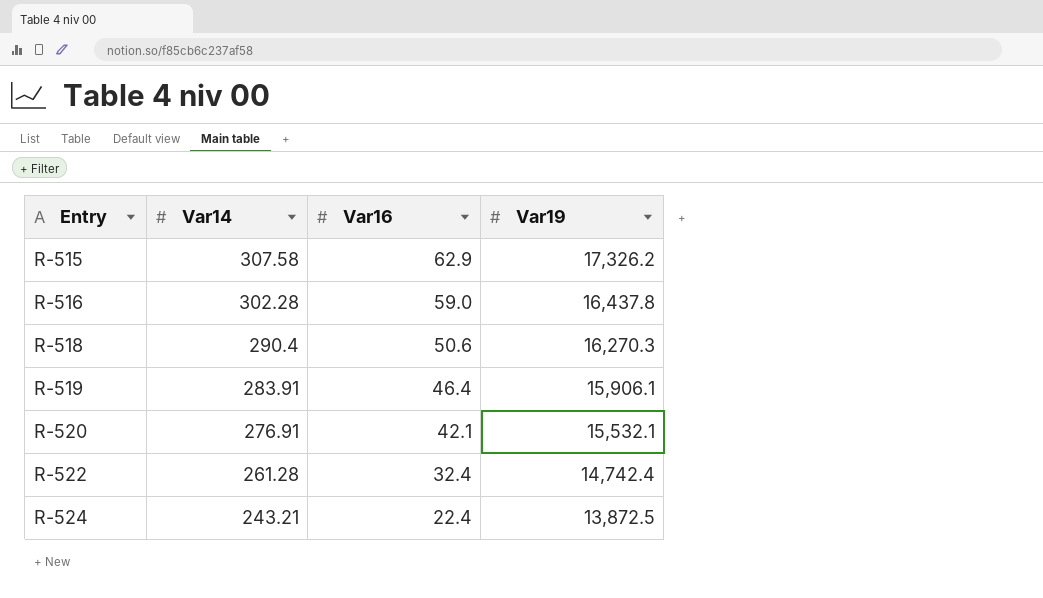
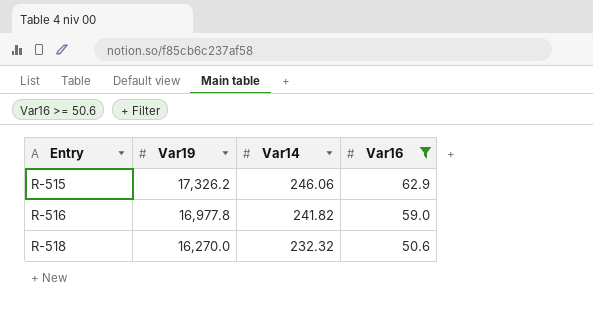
filter: none -> Var16 >= 50.6
column Var19 | position: 4 -> 2
R-515 | Var14: 307.58 -> 246.06
R-516 | Var19: 16,437.8 -> 16,977.8
R-516 | Var14: 302.28 -> 241.82
R-518 | Var19: 16,270.3 -> 16,270.0
R-518 | Var14: 290.4 -> 232.32

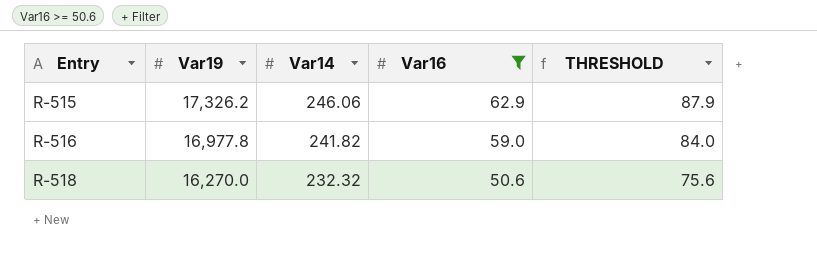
column THRESHOLD | formula: none -> [Var16] + 25

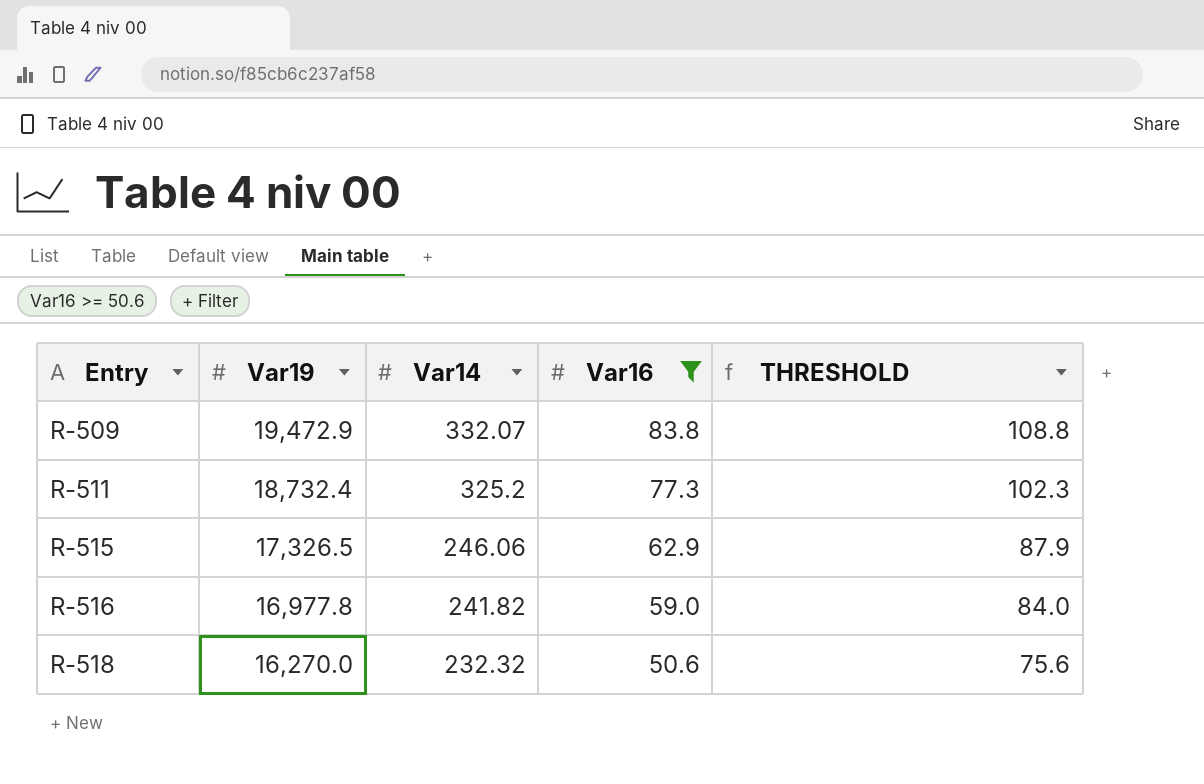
row R-509: none -> 19,472.9 | 332.07 | 83.8 | 108.8
row R-511: none -> 18,732.4 | 325.2 | 77.3 | 102.3
R-515 | Var19: 17,326.2 -> 17,326.5

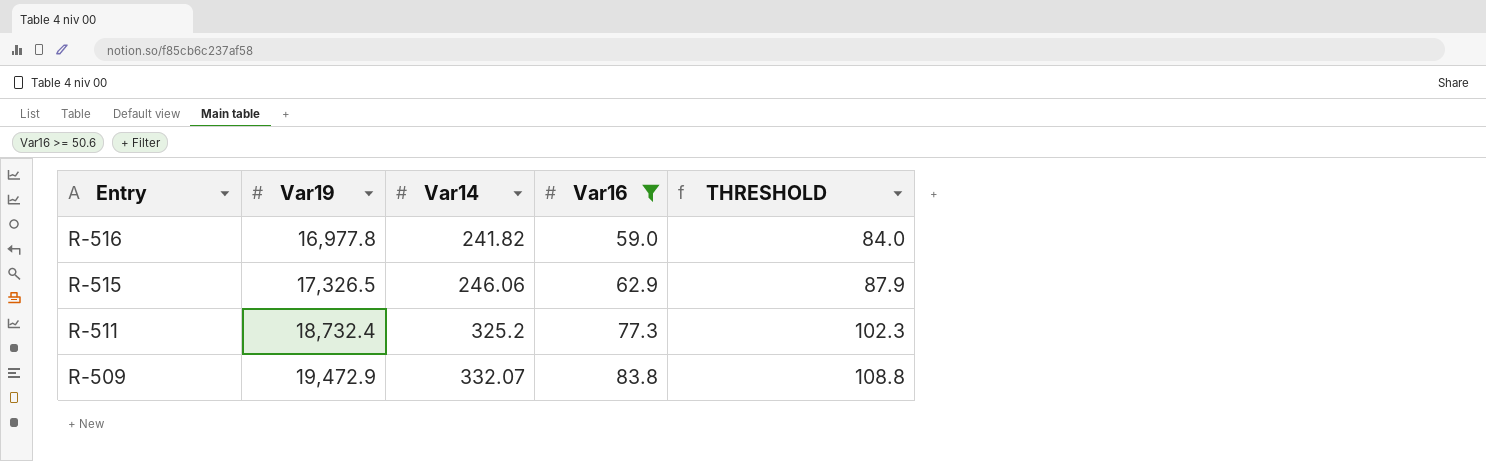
row order: Entry ascending -> Entry descending
row R-518: 16,270.0 | 232.32 | 50.6 | 75.6 -> none

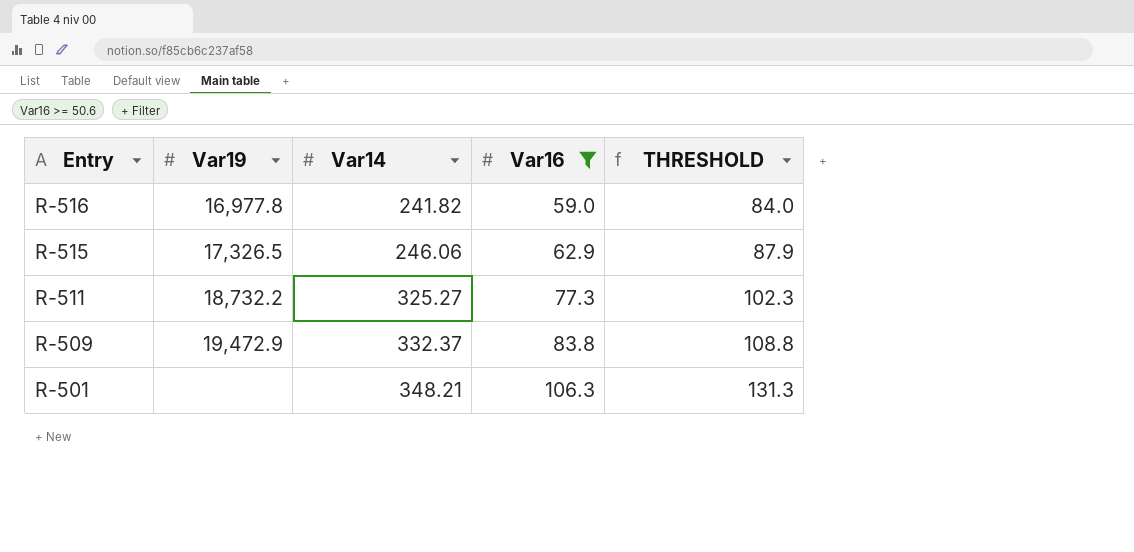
R-511 | Var19: 18,732.4 -> 18,732.2
R-511 | Var14: 325.2 -> 325.27
R-509 | Var14: 332.07 -> 332.37
row R-501: none -> none | 348.21 | 106.3 | 131.3

